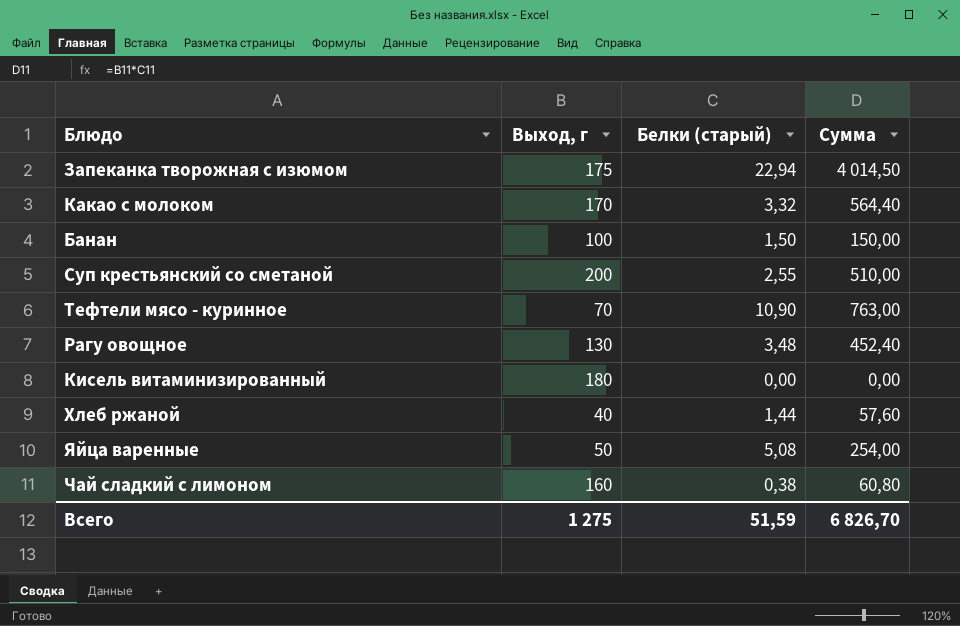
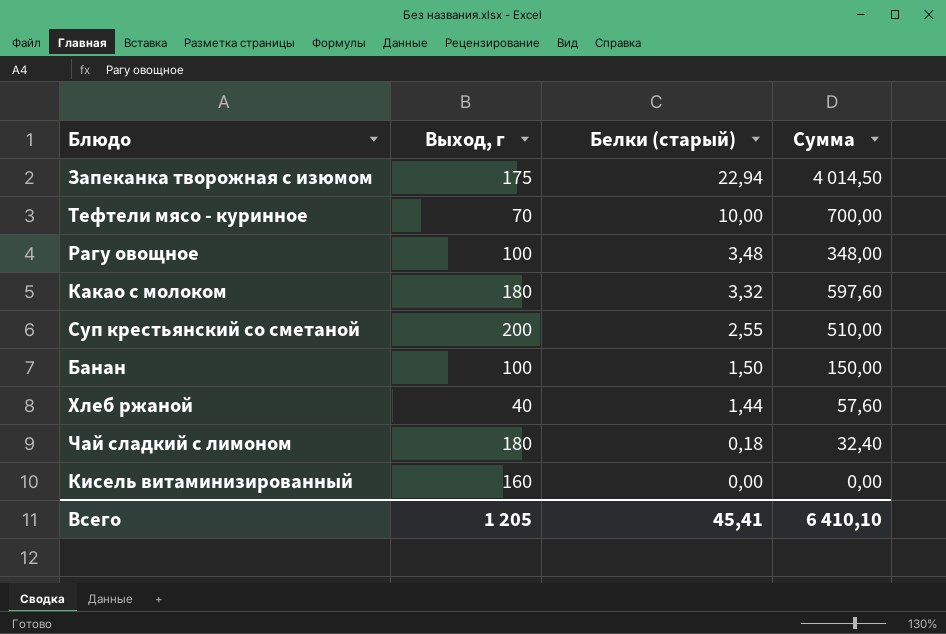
row order: none -> Белки (старый) descending
row Яйца варенные: 50 | 5,08 | 254,00 -> none
Тефтели мясо - куринное | Белки (старый): 10,90 -> 10,00
Тефтели мясо - куринное | Сумма: 763,00 -> 700,00
Рагу овощное | Выход, г: 130 -> 100
Рагу овощное | Сумма: 452,40 -> 348,00
Какао с молоком | Выход, г: 170 -> 180
Какао с молоком | Сумма: 564,40 -> 597,60
Чай сладкий с лимоном | Выход, г: 160 -> 180
Чай сладкий с лимоном | Белки (старый): 0,38 -> 0,18
Чай сладкий с лимоном | Сумма: 60,80 -> 32,40
Кисель витаминизированный | Выход, г: 180 -> 160
Всего | Выход, г: 1 275 -> 1 205
Всего | Белки (старый): 51,59 -> 45,41
Всего | Сумма: 6 826,70 -> 6 410,10

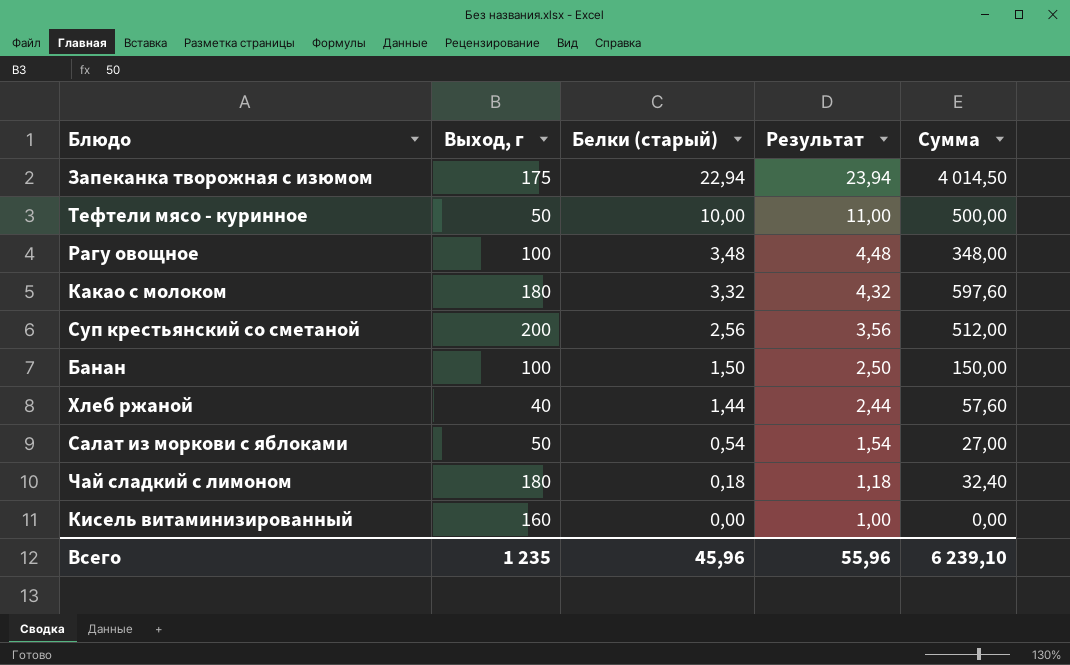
column Результат | formula: none -> [Белки (старый)] + 1
Тефтели мясо - куринное | Выход, г: 70 -> 50
Тефтели мясо - куринное | Сумма: 700,00 -> 500,00
Суп крестьянский со сметаной | Белки (старый): 2,55 -> 2,56
Суп крестьянский со сметаной | Сумма: 510,00 -> 512,00
row Салат из моркови с яблоками: none -> 50 | 0,54 | 1,54 | 27,00
Всего | Выход, г: 1 205 -> 1 235
Всего | Белки (старый): 45,41 -> 45,96
Всего | Сумма: 6 410,10 -> 6 239,10

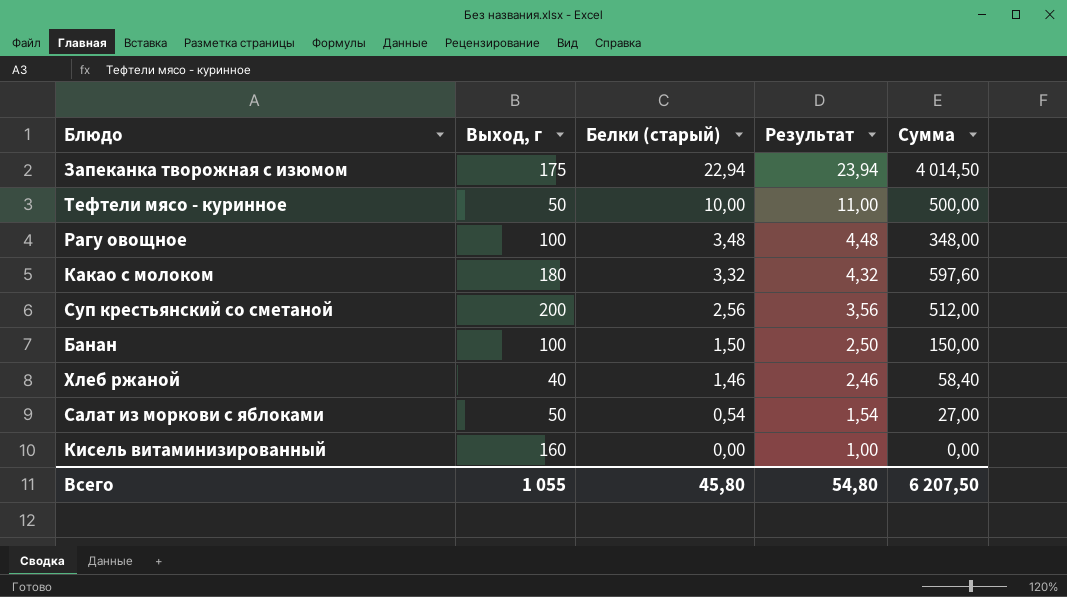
row Чай сладкий с лимоном: 180 | 0,18 | 1,18 | 32,40 -> none
Хлеб ржаной | Белки (старый): 1,44 -> 1,46
Хлеб ржаной | Результат: 2,44 -> 2,46
Хлеб ржаной | Сумма: 57,60 -> 58,40
Всего | Выход, г: 1 235 -> 1 055
Всего | Белки (старый): 45,96 -> 45,80
Всего | Результат: 55,96 -> 54,80
Всего | Сумма: 6 239,10 -> 6 207,50

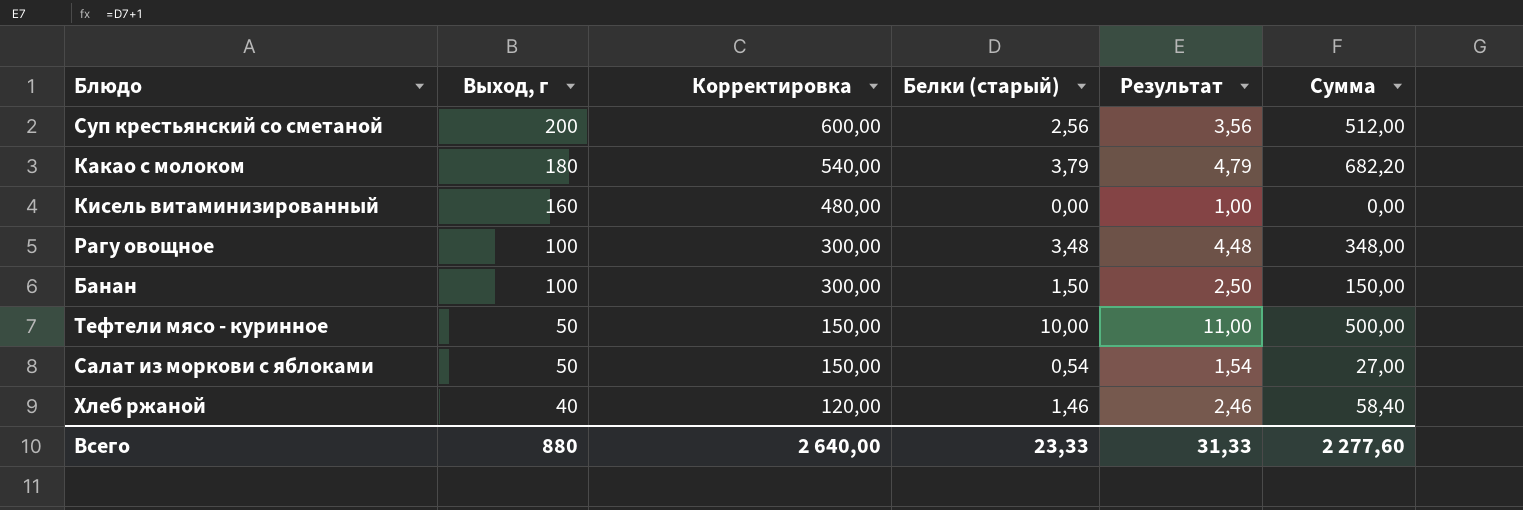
row order: Белки (старый) descending -> Выход, г descending
column Корректировка | formula: none -> [Выход, г] * 3
row Запеканка творожная с изюмом: 175 | 22,94 | 23,94 | 4 014,50 -> none
Какао с молоком | Белки (старый): 3,32 -> 3,79
Какао с молоком | Результат: 4,32 -> 4,79
Какао с молоком | Сумма: 597,60 -> 682,20
Всего | Выход, г: 1 055 -> 880
Всего | Белки (старый): 45,80 -> 23,33
Всего | Результат: 54,80 -> 31,33
Всего | Сумма: 6 207,50 -> 2 277,60

